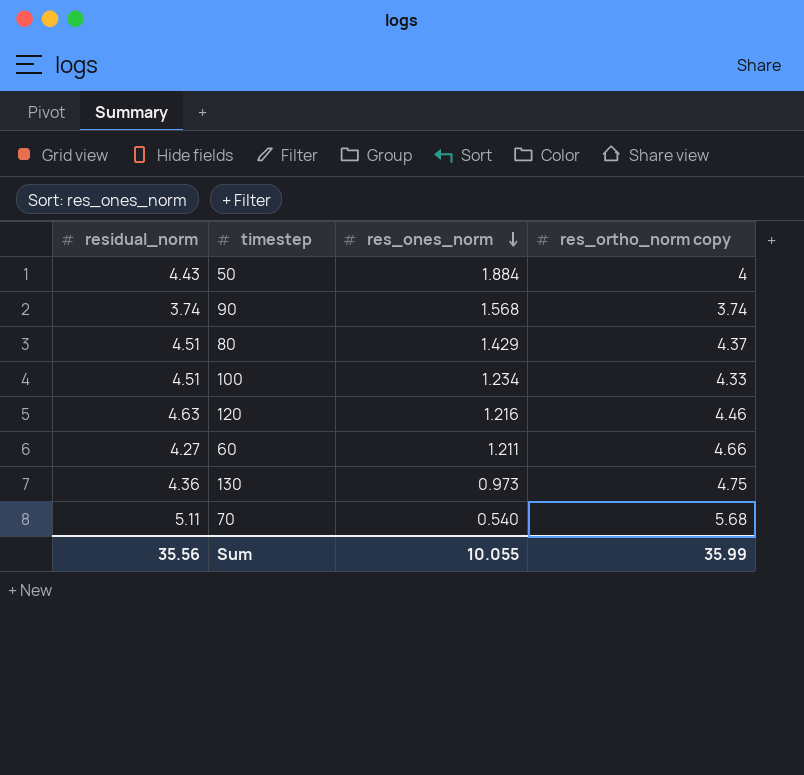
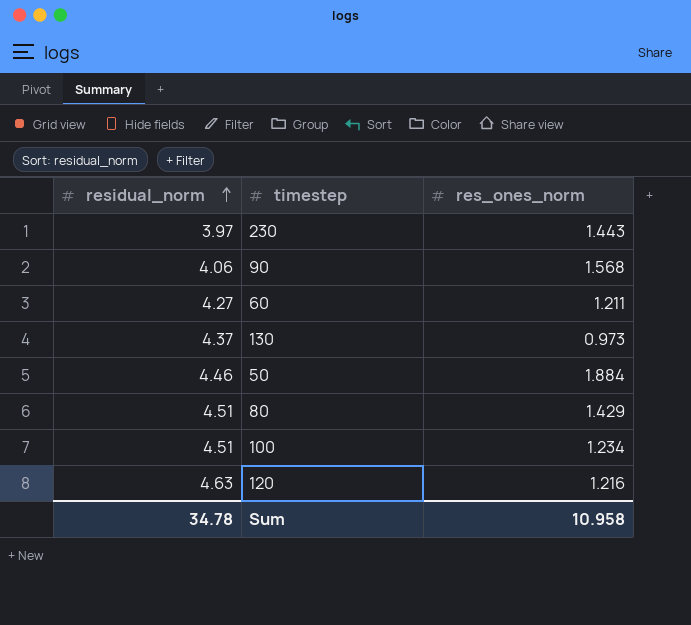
row order: res_ones_norm descending -> residual_norm ascending
column res_ortho_norm copy | position: 4 -> none
row 70: 5.11 | 0.540 | 5.68 -> none
row 230: none -> 3.97 | 1.443
90 | residual_norm: 3.74 -> 4.06
130 | residual_norm: 4.36 -> 4.37
50 | residual_norm: 4.43 -> 4.46
Sum | residual_norm: 35.56 -> 34.78
Sum | res_ones_norm: 10.055 -> 10.958

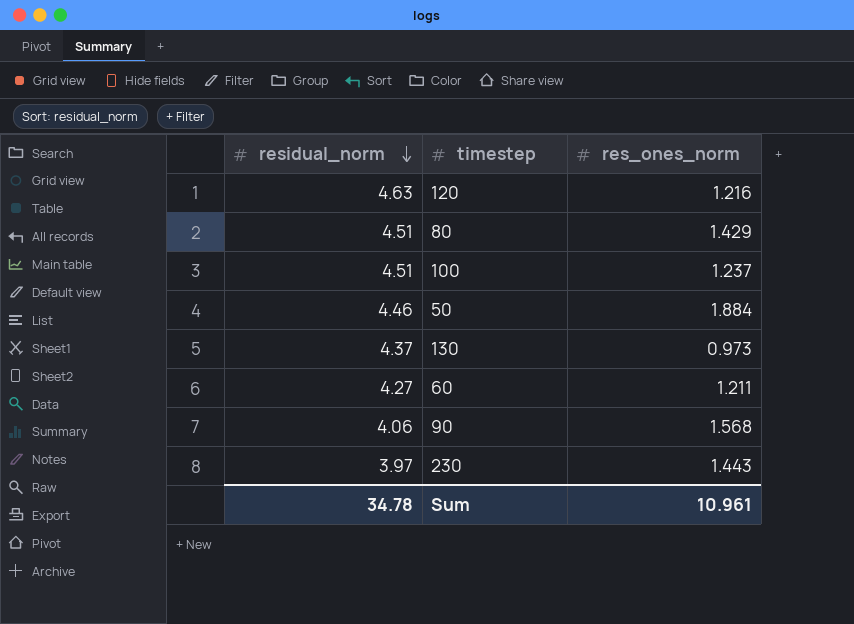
row order: residual_norm ascending -> residual_norm descending
100 | res_ones_norm: 1.234 -> 1.237
Sum | res_ones_norm: 10.958 -> 10.961

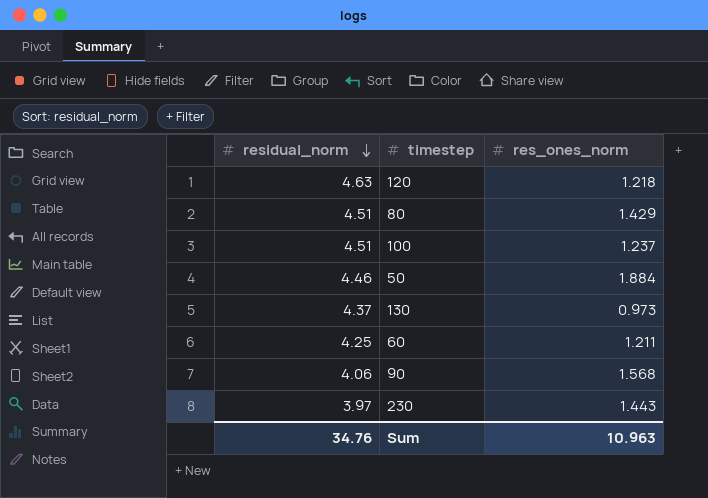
120 | res_ones_norm: 1.216 -> 1.218
60 | residual_norm: 4.27 -> 4.25
Sum | residual_norm: 34.78 -> 34.76
Sum | res_ones_norm: 10.961 -> 10.963

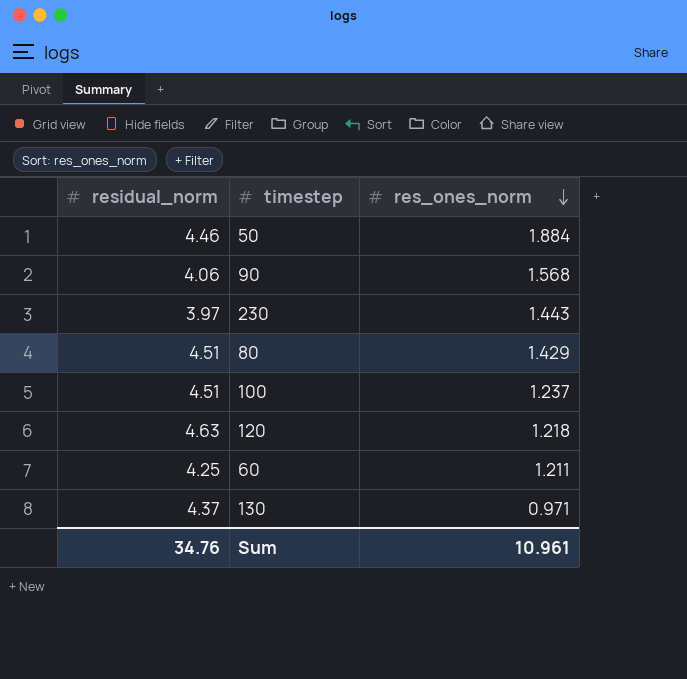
row order: residual_norm descending -> res_ones_norm descending
130 | res_ones_norm: 0.973 -> 0.971
Sum | res_ones_norm: 10.963 -> 10.961

